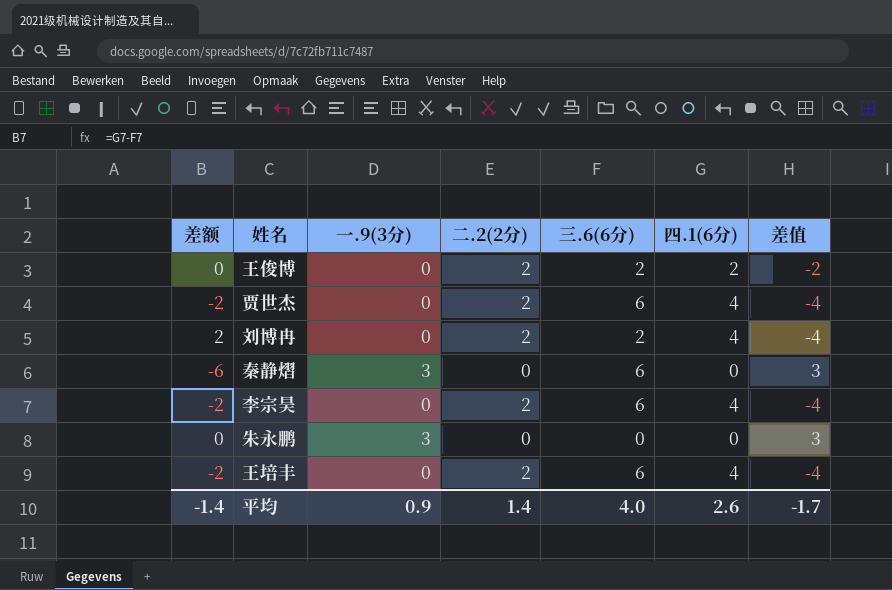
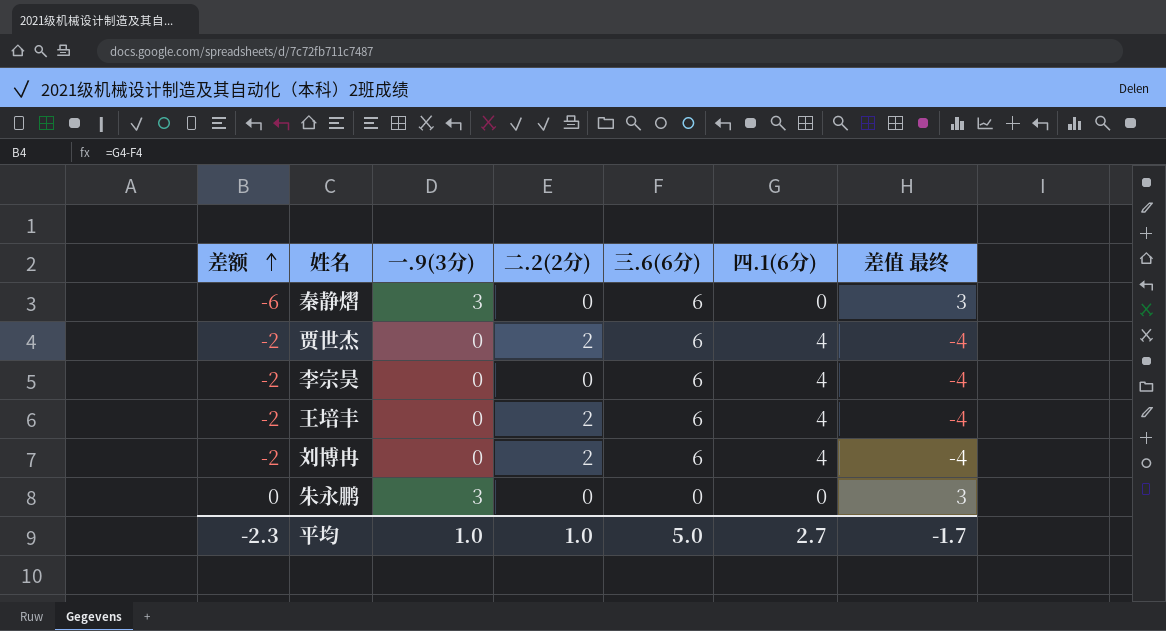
row order: none -> 差额 ascending
column name: 差值 -> 差值 最终
row 王俊博: 0 | 0 | 2 | 2 | 2 | -2 -> none
李宗昊 | 二.2(2分): 2 -> 0
刘博冉 | 差额: 2 -> -2
刘博冉 | 三.6(6分): 2 -> 6
平均 | 差额: -1.4 -> -2.3
平均 | 一.9(3分): 0.9 -> 1.0
平均 | 二.2(2分): 1.4 -> 1.0
平均 | 三.6(6分): 4.0 -> 5.0
平均 | 四.1(6分): 2.6 -> 2.7

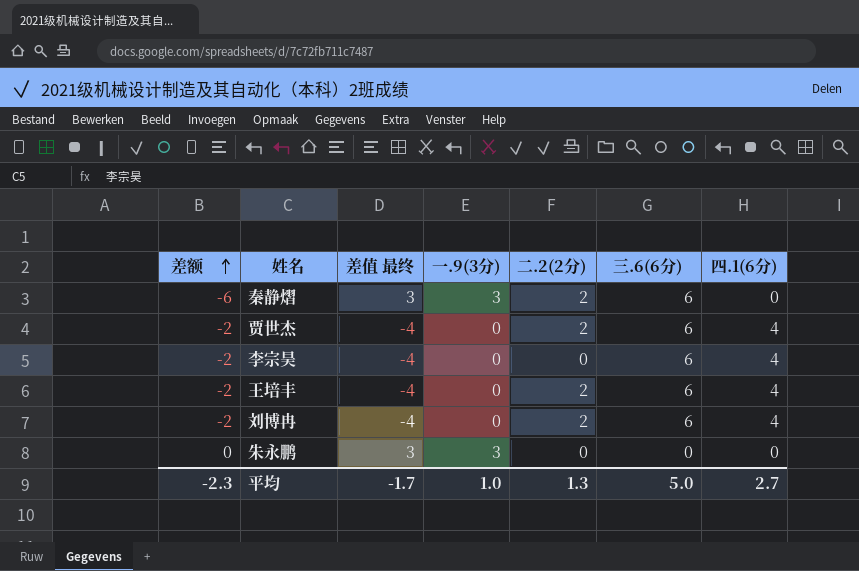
column 差值 最终 | position: 7 -> 3
秦静熠 | 二.2(2分): 0 -> 2
平均 | 二.2(2分): 1.0 -> 1.3

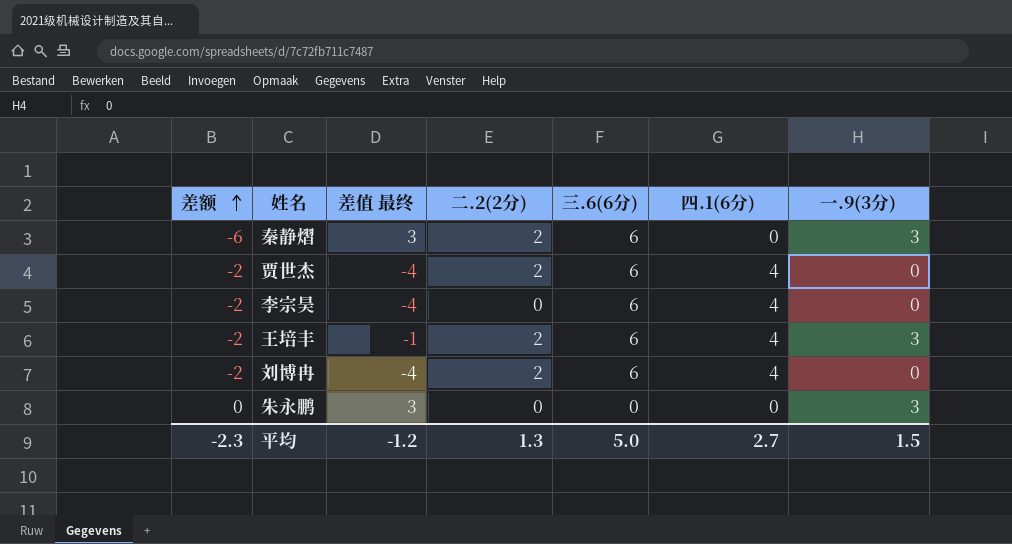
column 一.9(3分) | position: 4 -> 7
王培丰 | 差值 最终: -4 -> -1
王培丰 | 一.9(3分): 0 -> 3
平均 | 差值 最终: -1.7 -> -1.2
平均 | 一.9(3分): 1.0 -> 1.5

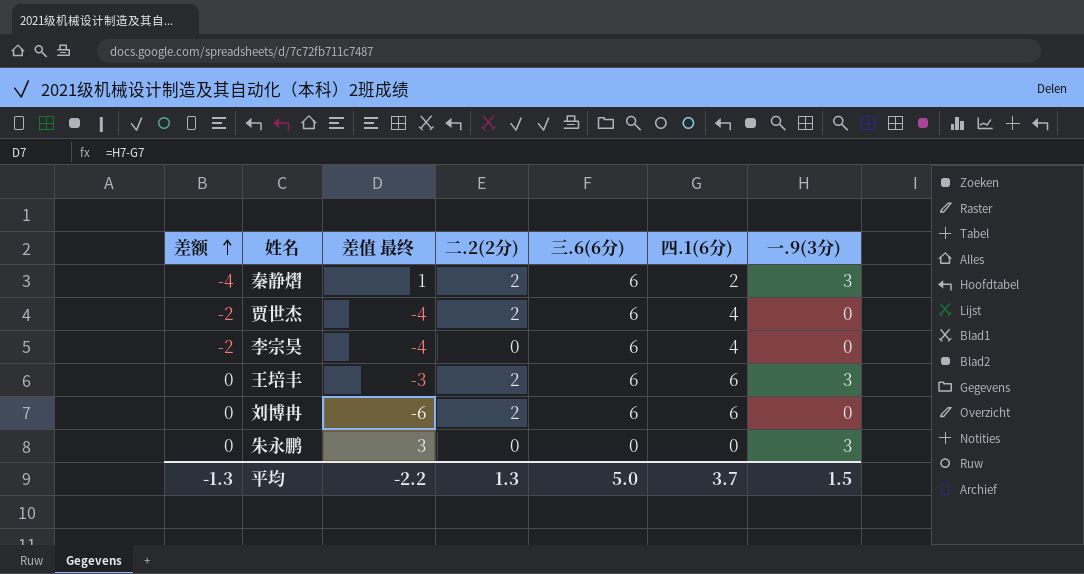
秦静熠 | 差额: -6 -> -4
秦静熠 | 差值 最终: 3 -> 1
秦静熠 | 四.1(6分): 0 -> 2
王培丰 | 差额: -2 -> 0
王培丰 | 差值 最终: -1 -> -3
王培丰 | 四.1(6分): 4 -> 6
刘博冉 | 差额: -2 -> 0
刘博冉 | 差值 最终: -4 -> -6
刘博冉 | 四.1(6分): 4 -> 6
平均 | 差额: -2.3 -> -1.3
平均 | 差值 最终: -1.2 -> -2.2
平均 | 四.1(6分): 2.7 -> 3.7

